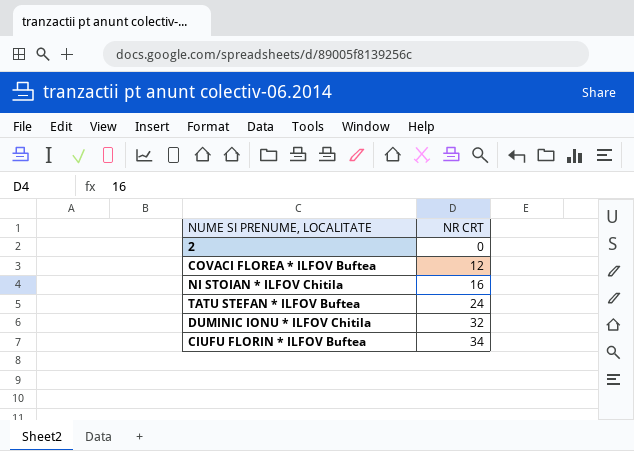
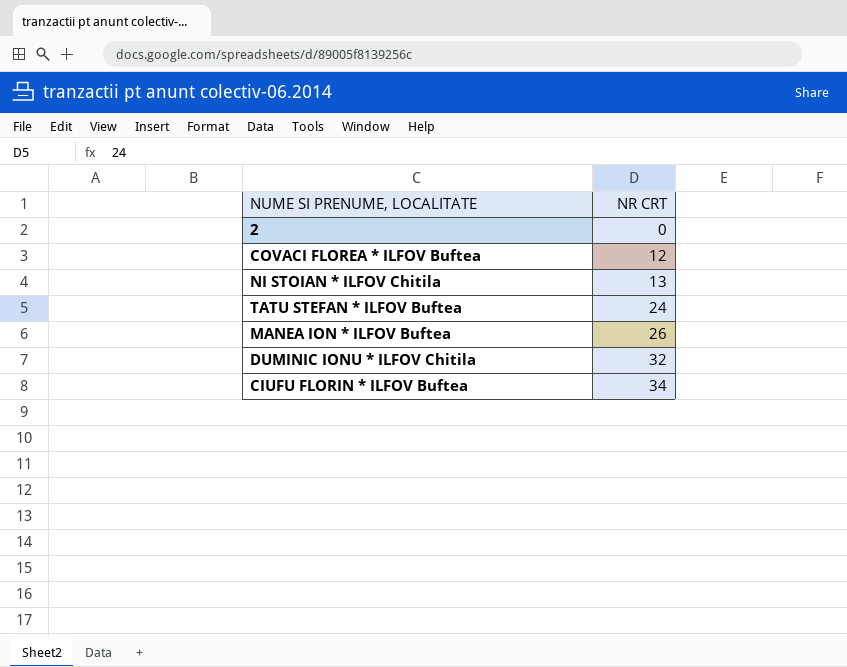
NI STOIAN * ILFOV Chitila | NR CRT: 16 -> 13
row MANEA ION * ILFOV Buftea: none -> 26

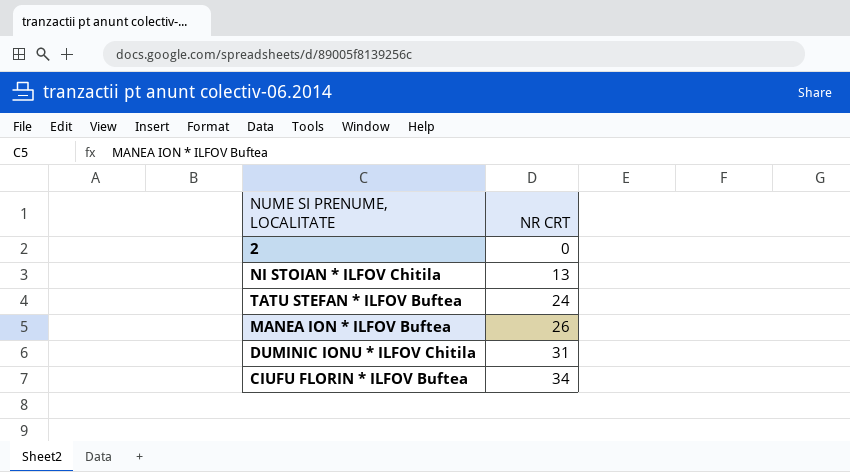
row COVACI FLOREA * ILFOV Buftea: 12 -> none
DUMINIC IONU * ILFOV Chitila | NR CRT: 32 -> 31

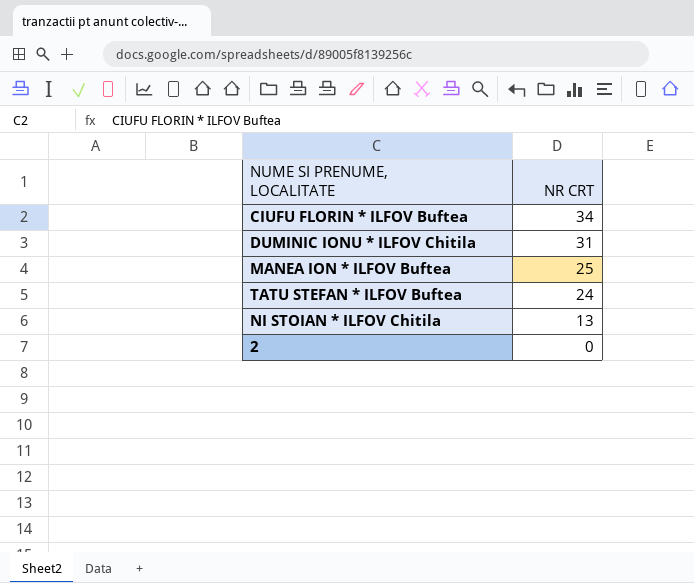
row order: NR CRT ascending -> NR CRT descending
MANEA ION * ILFOV Buftea | NR CRT: 26 -> 25

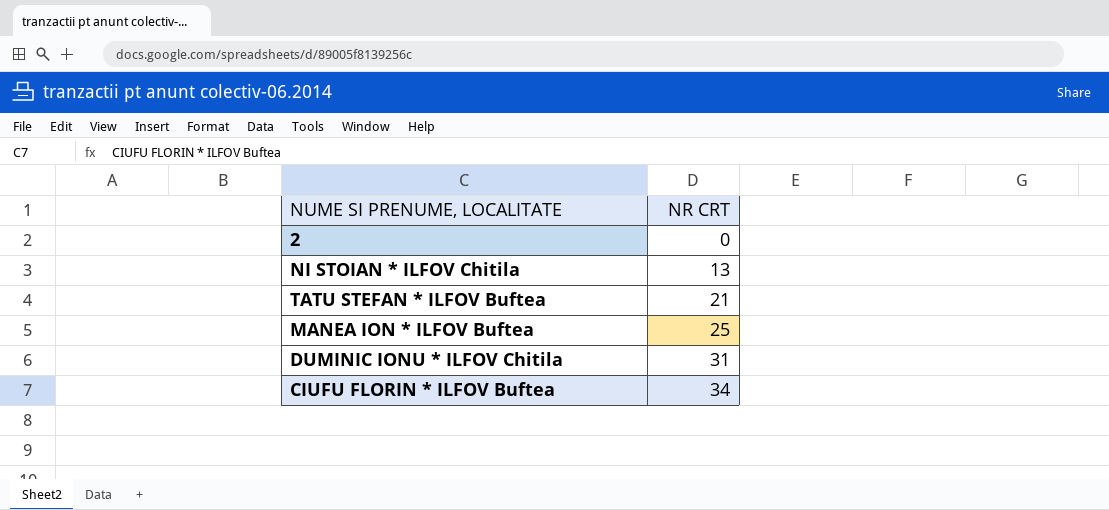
row order: NR CRT descending -> NR CRT ascending
TATU STEFAN * ILFOV Buftea | NR CRT: 24 -> 21

